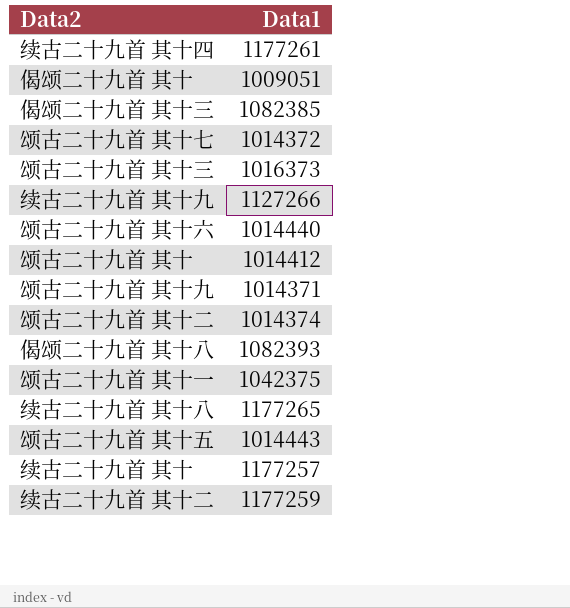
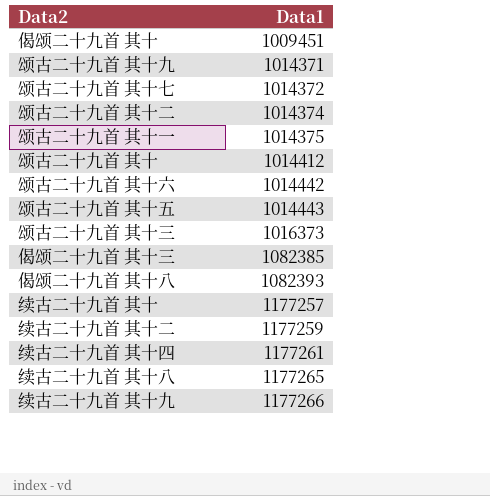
row order: none -> Data1 ascending
偈颂二十九首 其十 | Data1: 1009051 -> 1009451
颂古二十九首 其十一 | Data1: 1042375 -> 1014375
颂古二十九首 其十六 | Data1: 1014440 -> 1014442
续古二十九首 其十九 | Data1: 1127266 -> 1177266

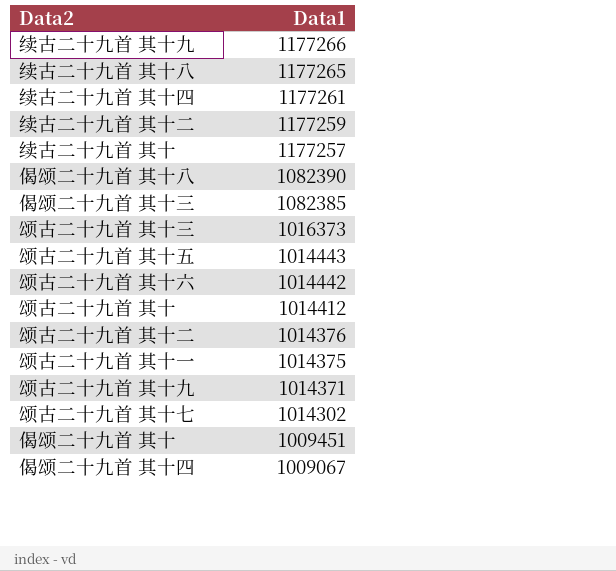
row order: Data1 ascending -> Data1 descending
偈颂二十九首 其十八 | Data1: 1082393 -> 1082390
颂古二十九首 其十二 | Data1: 1014374 -> 1014376
颂古二十九首 其十七 | Data1: 1014372 -> 1014302
row 偈颂二十九首 其十四: none -> 1009067

